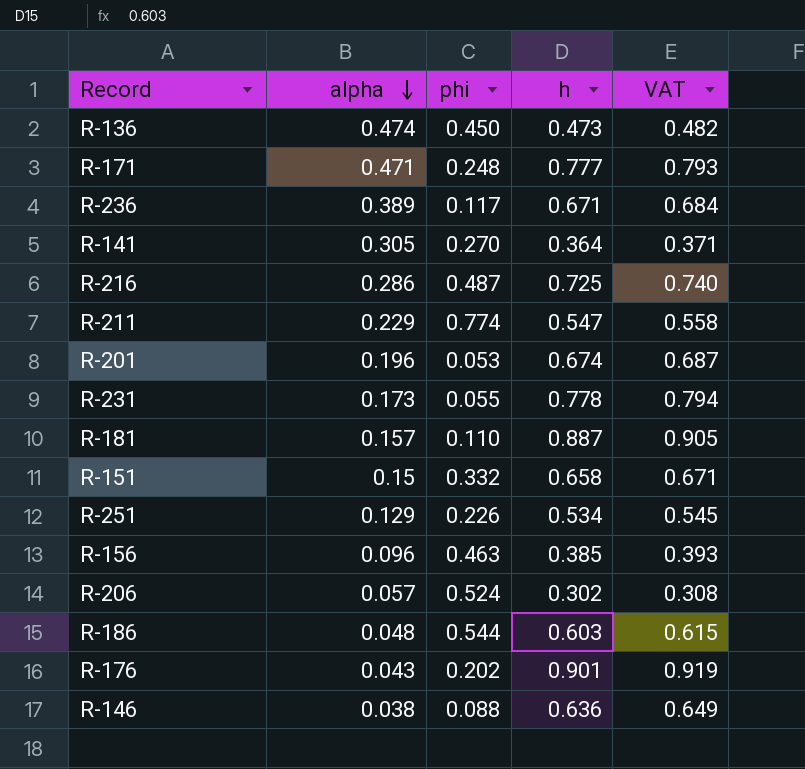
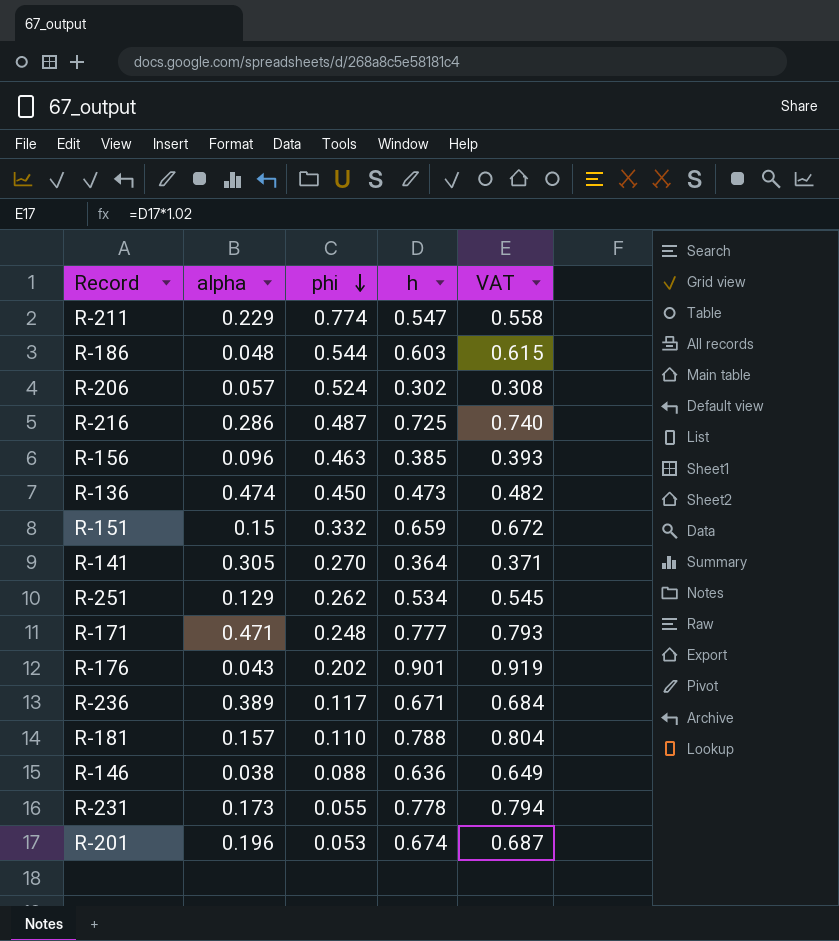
row order: alpha descending -> phi descending
R-151 | h: 0.658 -> 0.659
R-151 | VAT: 0.671 -> 0.672
R-251 | phi: 0.226 -> 0.262
R-181 | h: 0.887 -> 0.788
R-181 | VAT: 0.905 -> 0.804

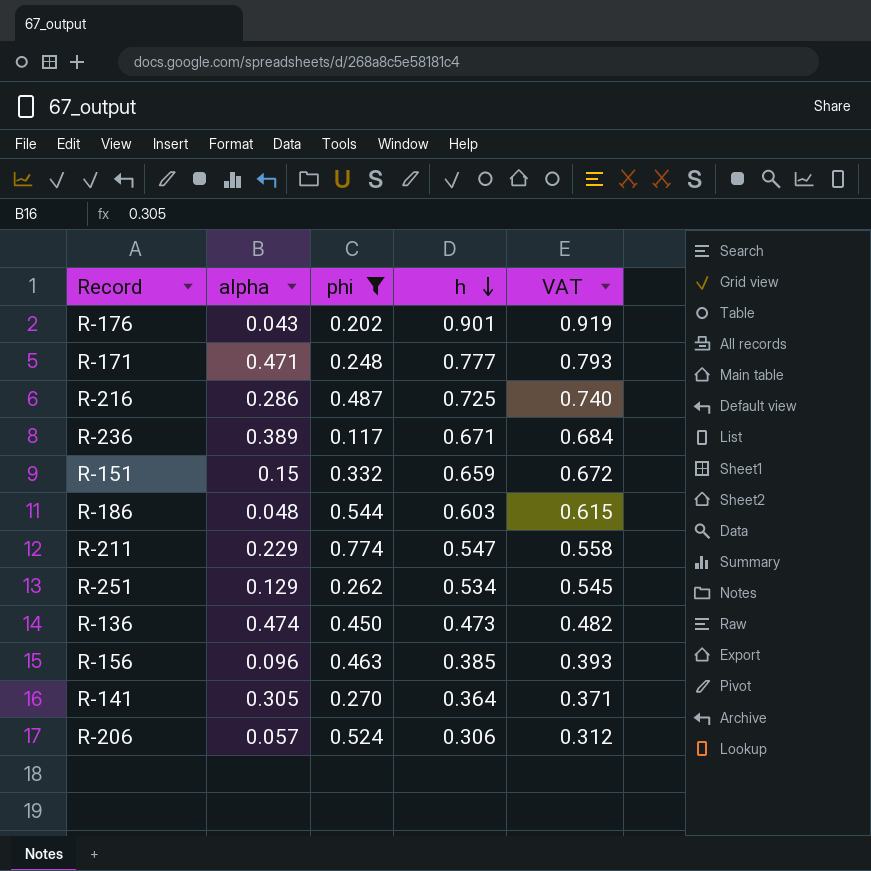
filter: none -> phi >= 0.117
row order: phi descending -> h descending
R-206 | h: 0.302 -> 0.306
R-206 | VAT: 0.308 -> 0.312

